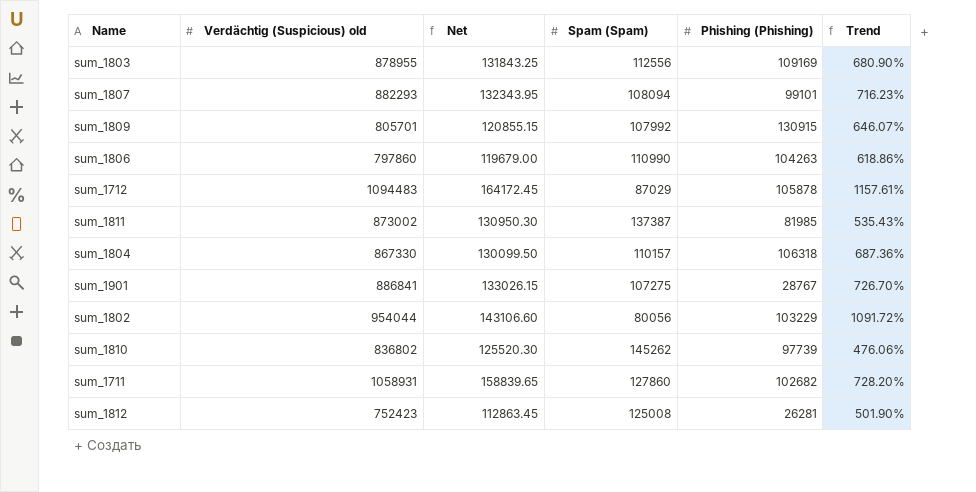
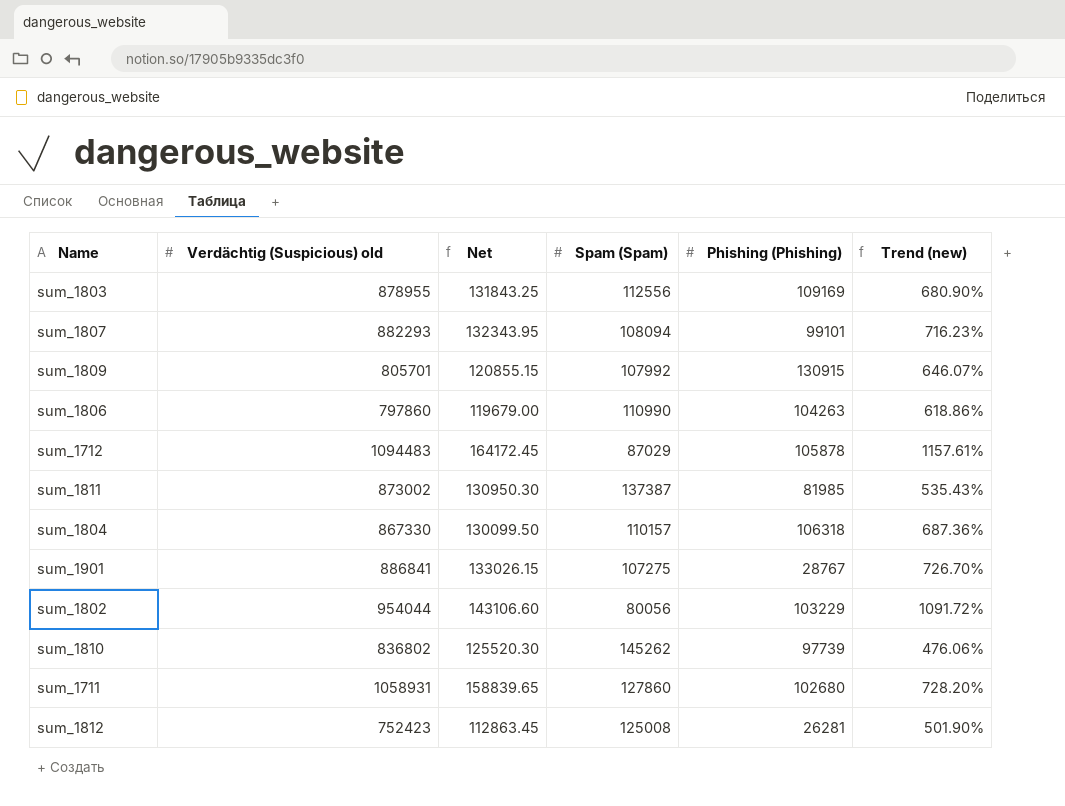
column name: Trend -> Trend (new)
sum_1711 | Phishing (Phishing): 102682 -> 102680

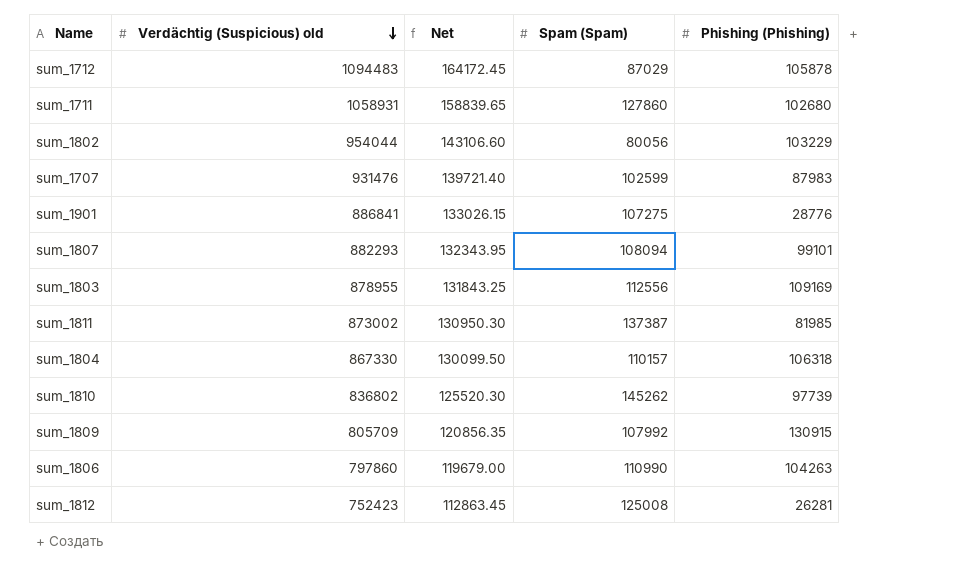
row order: none -> Verdächtig (Suspicious) old descending
column Trend (new) | formula: ([Verdächtig (Suspicious) old] - [Spam (Spam)]) / [Spam (Spam)] -> none
row sum_1707: none -> 931476 | 139721.40 | 102599 | 87983
sum_1901 | Phishing (Phishing): 28767 -> 28776
sum_1809 | Verdächtig (Suspicious) old: 805701 -> 805709
sum_1809 | Net: 120855.15 -> 120856.35

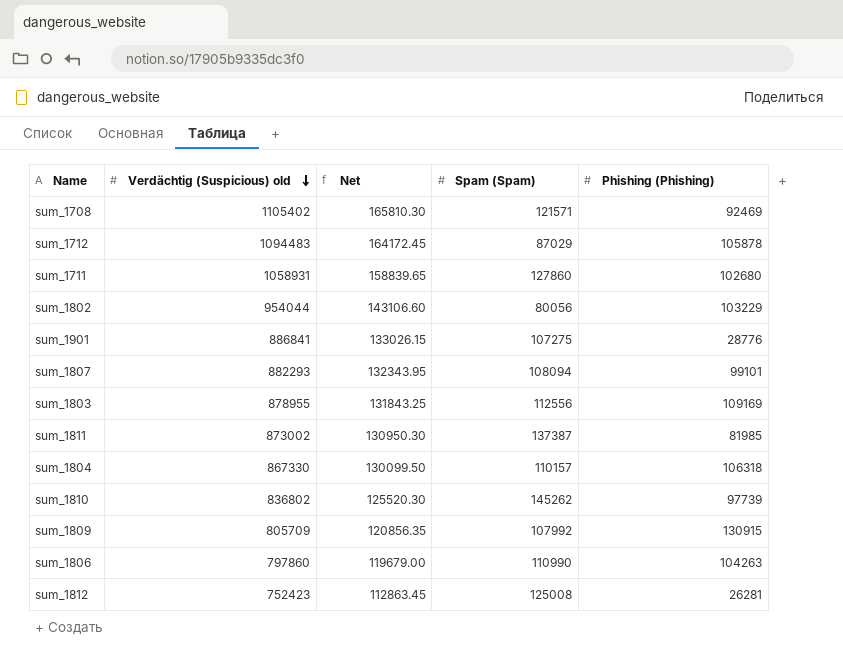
row sum_1707: 931476 | 139721.40 | 102599 | 87983 -> none
row sum_1708: none -> 1105402 | 165810.30 | 121571 | 92469

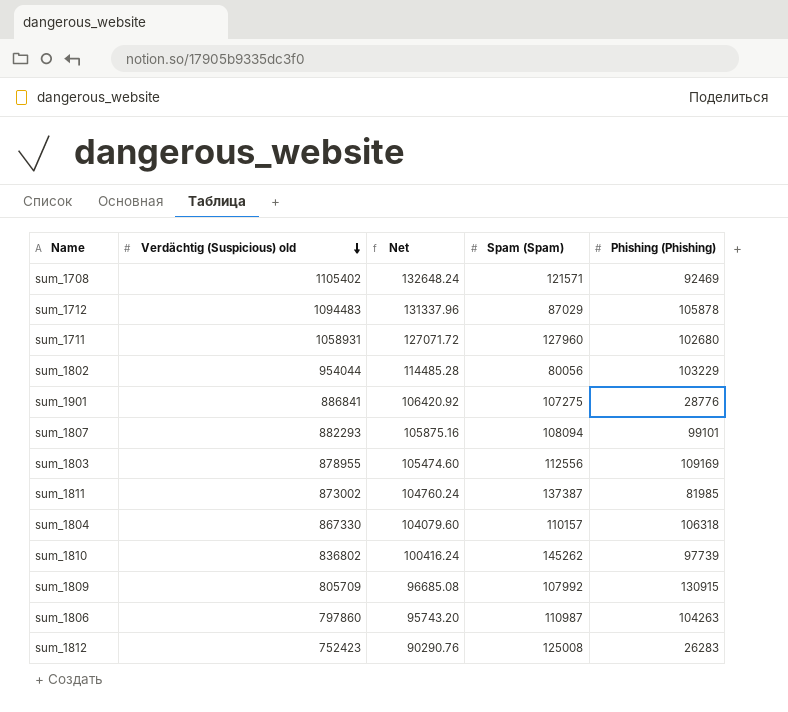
column Net | formula: [Verdächtig (Suspicious) old] * 0.15 -> [Verdächtig (Suspicious) old] * 0.12
sum_1711 | Spam (Spam): 127860 -> 127960
sum_1806 | Spam (Spam): 110990 -> 110987
sum_1812 | Phishing (Phishing): 26281 -> 26283

